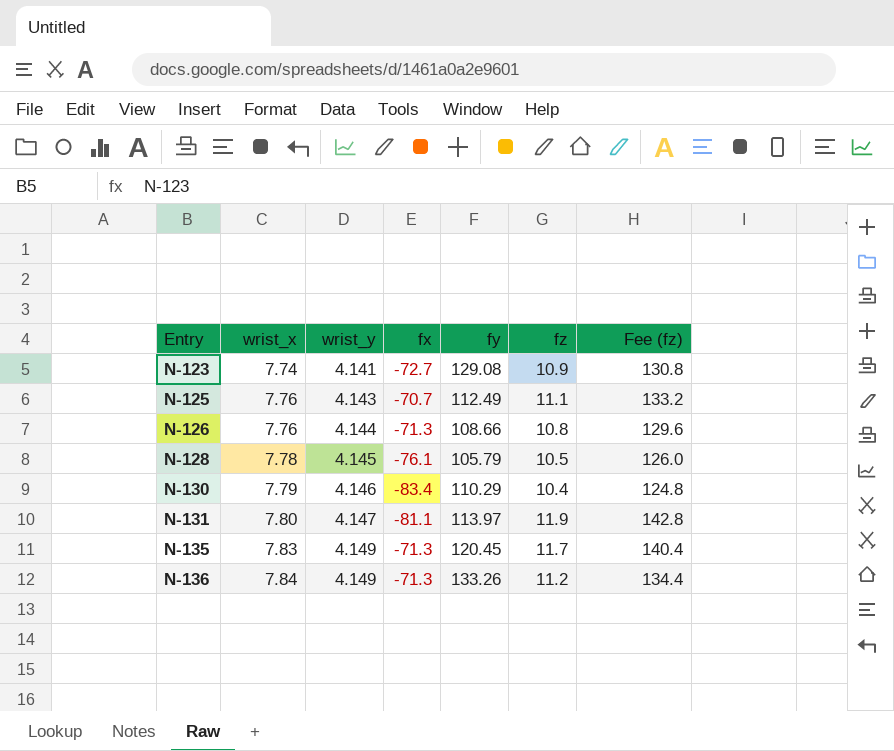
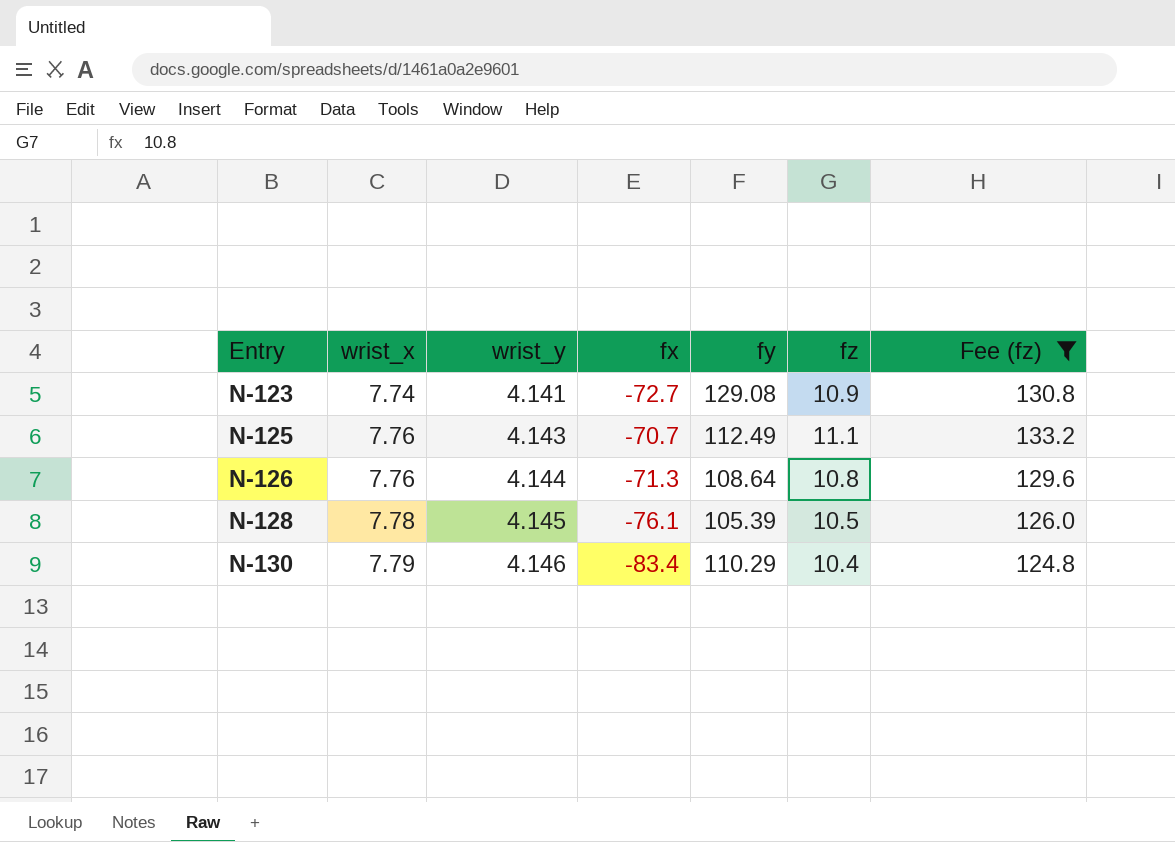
filter: none -> Fee (fz) <= 133.2
N-126 | fy: 108.66 -> 108.64
N-128 | fy: 105.79 -> 105.39

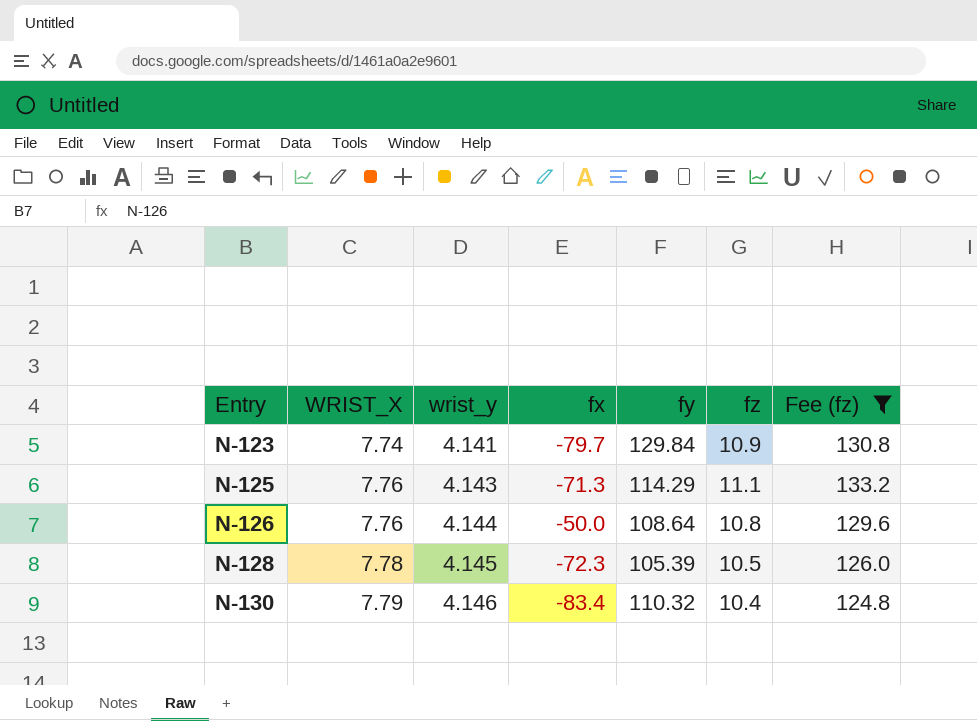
column name: wrist_x -> WRIST_X
N-123 | fx: -72.7 -> -79.7
N-123 | fy: 129.08 -> 129.84
N-125 | fx: -70.7 -> -71.3
N-125 | fy: 112.49 -> 114.29
N-126 | fx: -71.3 -> -50.0
N-128 | fx: -76.1 -> -72.3
N-130 | fy: 110.29 -> 110.32

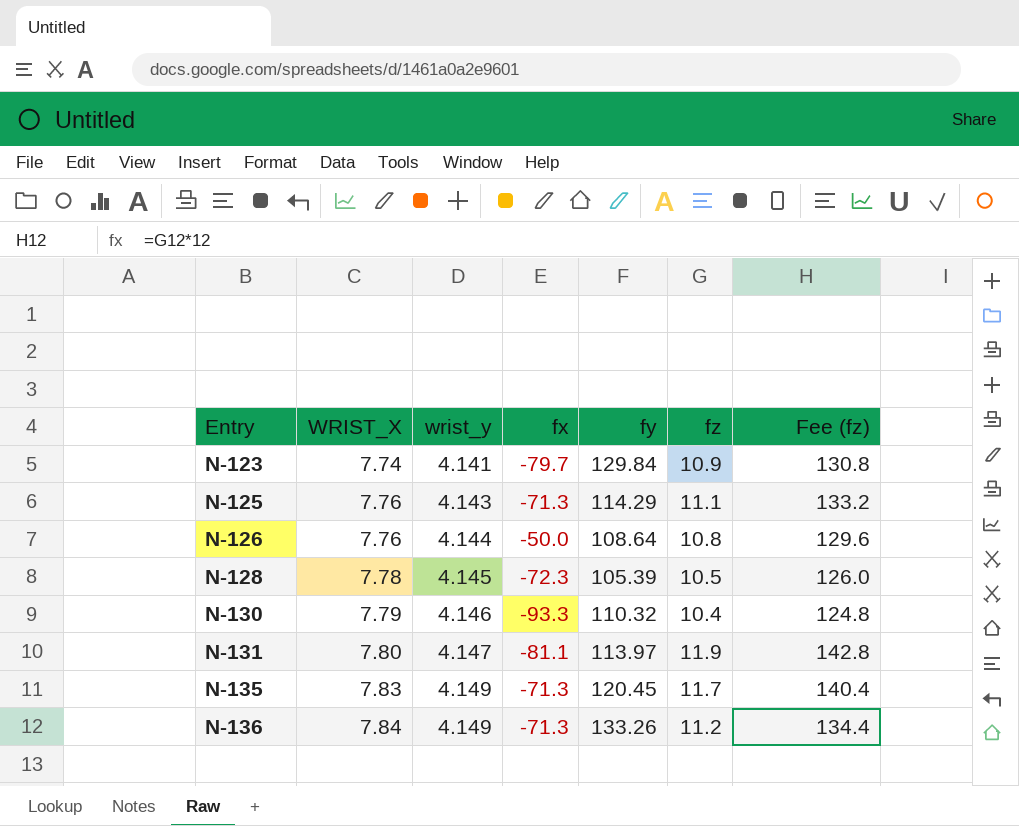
filter: Fee (fz) <= 133.2 -> none
N-130 | fx: -83.4 -> -93.3

